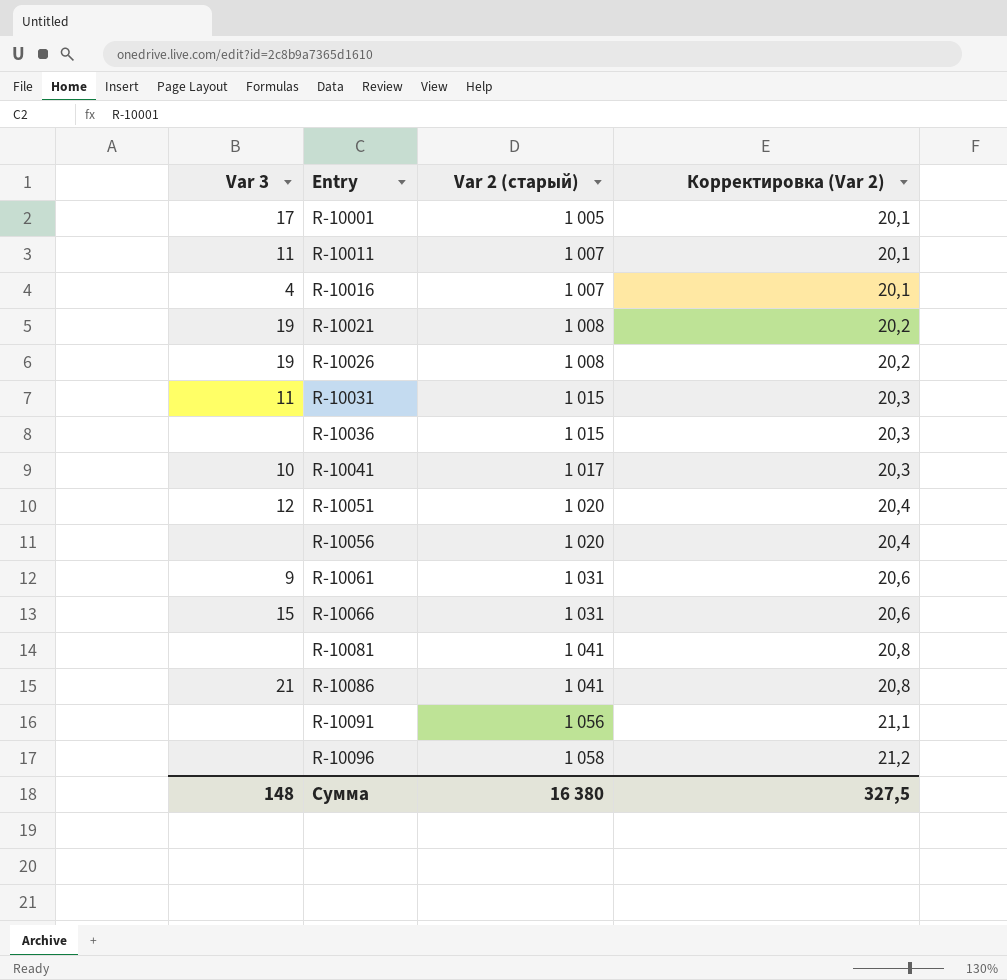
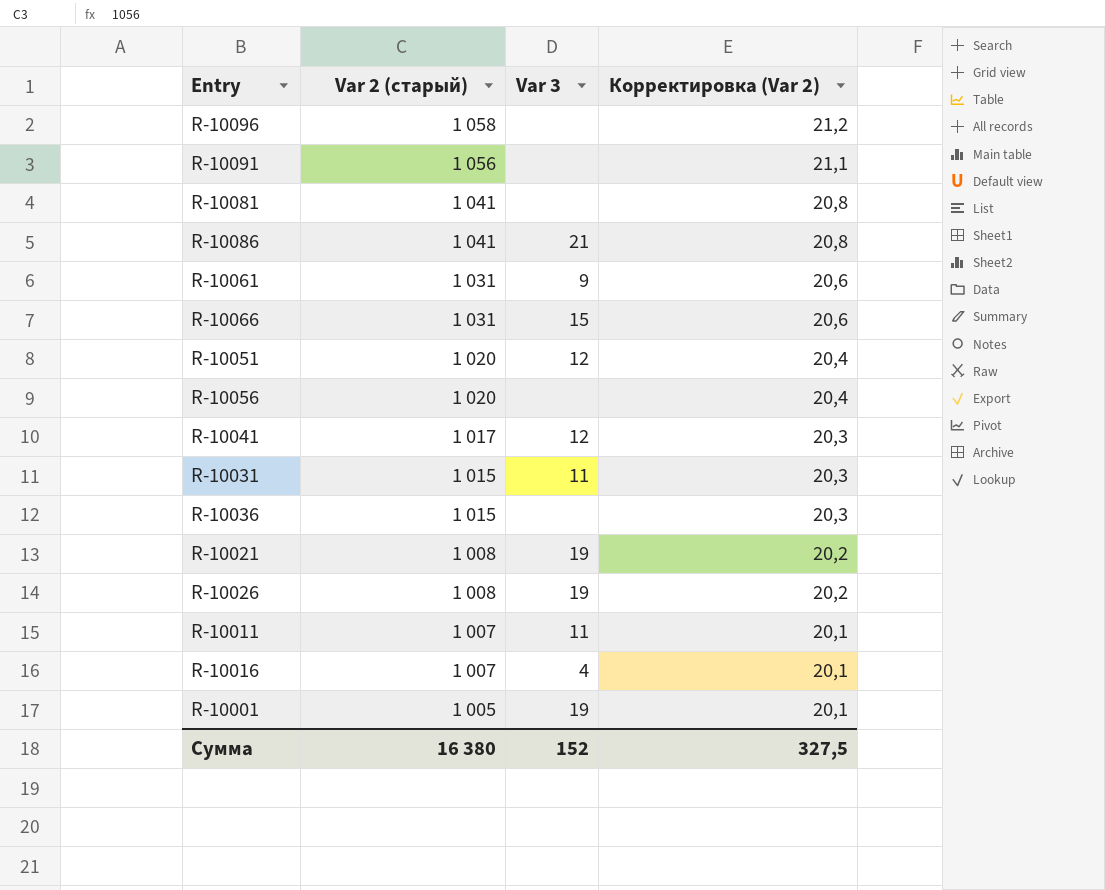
row order: Entry ascending -> Var 2 (старый) descending
column Var 3 | position: 1 -> 3
R-10041 | Var 3: 10 -> 12
R-10001 | Var 3: 17 -> 19
Сумма | Var 3: 148 -> 152

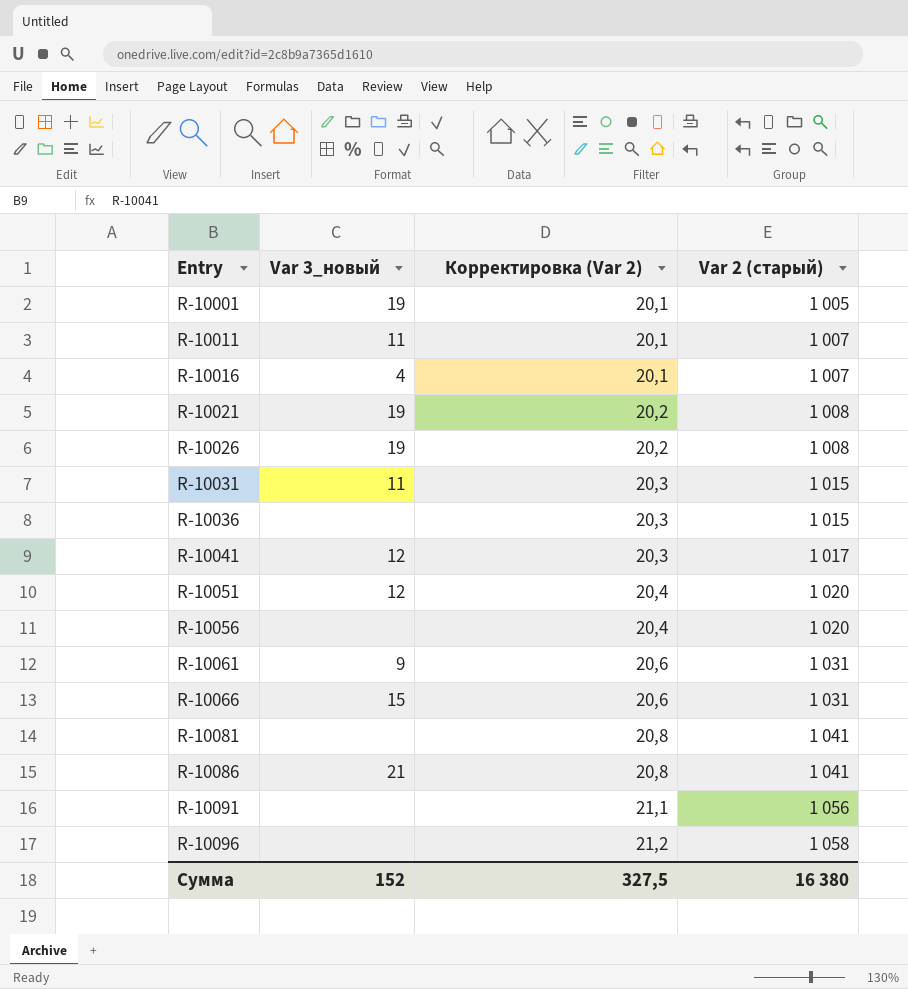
row order: Var 2 (старый) descending -> Entry ascending
column name: Var 3 -> Var 3_новый
column Var 2 (старый) | position: 2 -> 4

